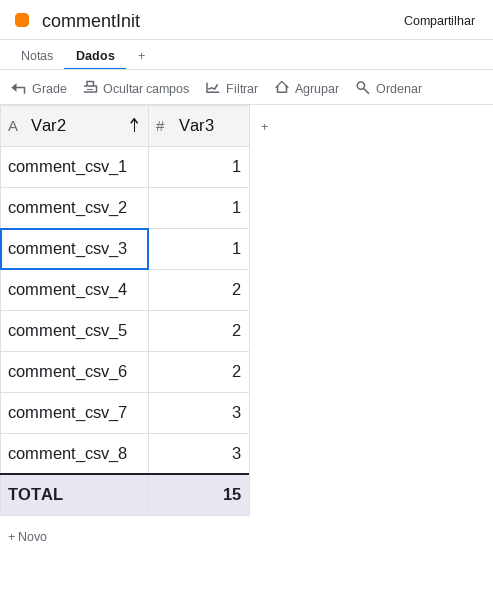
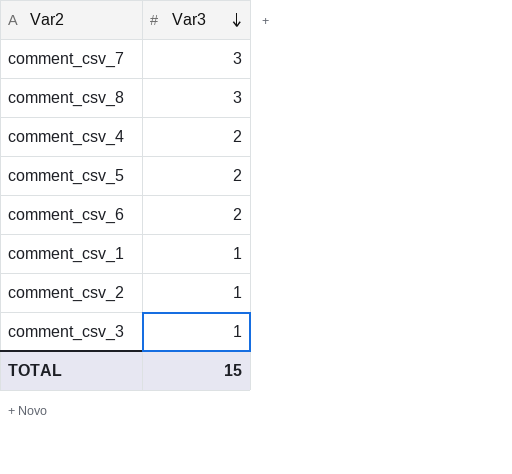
row order: Var2 ascending -> Var3 descending

